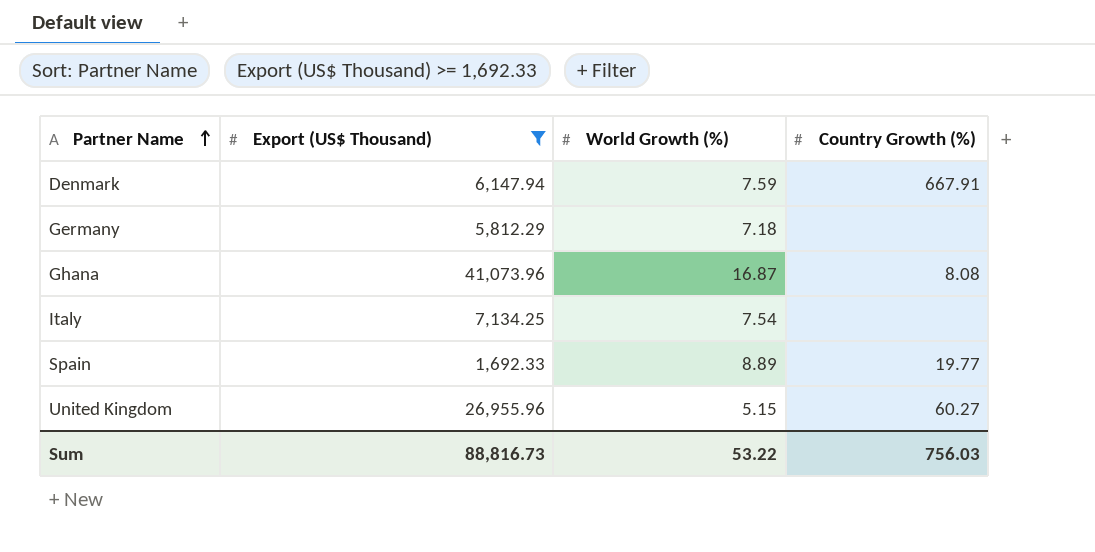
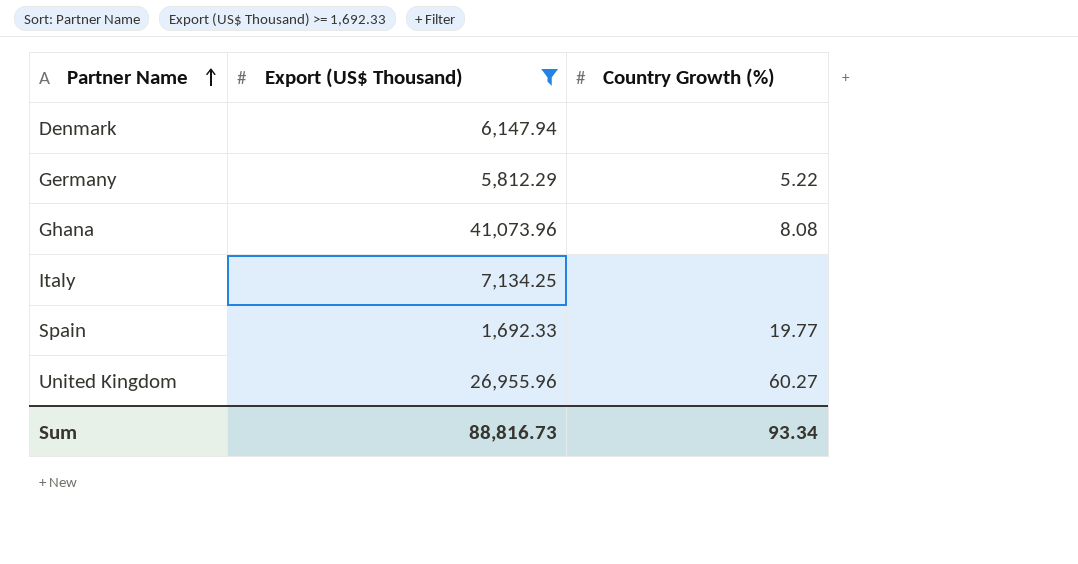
column World Growth (%) | position: 3 -> none
Denmark | Country Growth (%): 667.91 -> none
Germany | Country Growth (%): none -> 5.22
Sum | Country Growth (%): 756.03 -> 93.34

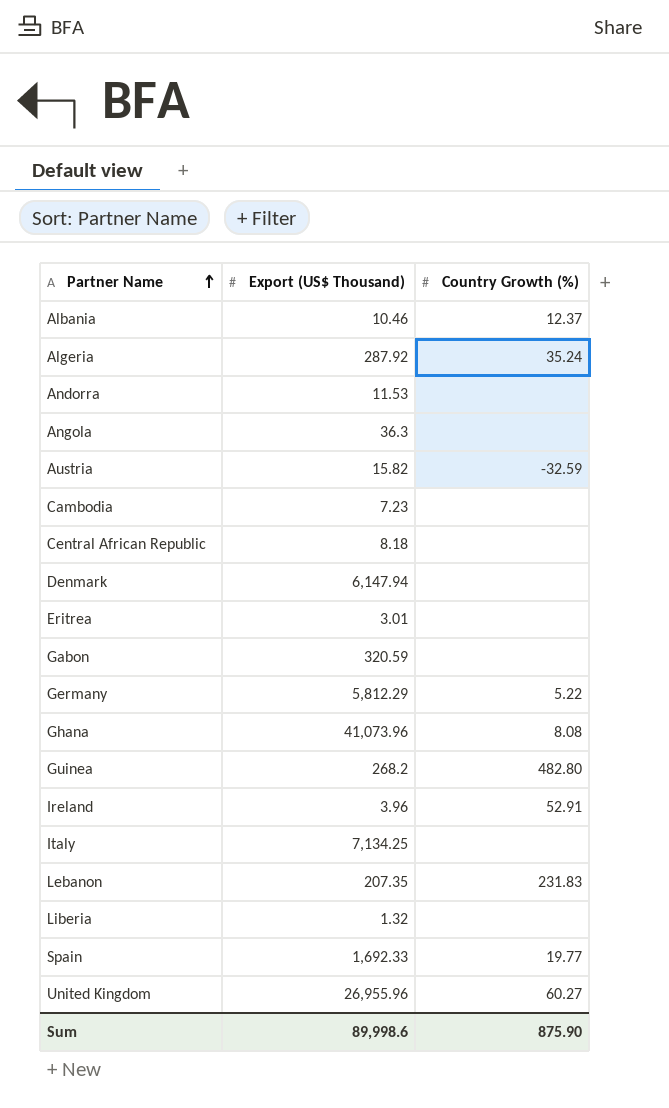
filter: Export (US$ Thousand) >= 1,692.33 -> none
Sum | Export (US$ Thousand): 88,816.73 -> 89,998.6
Sum | Country Growth (%): 93.34 -> 875.90

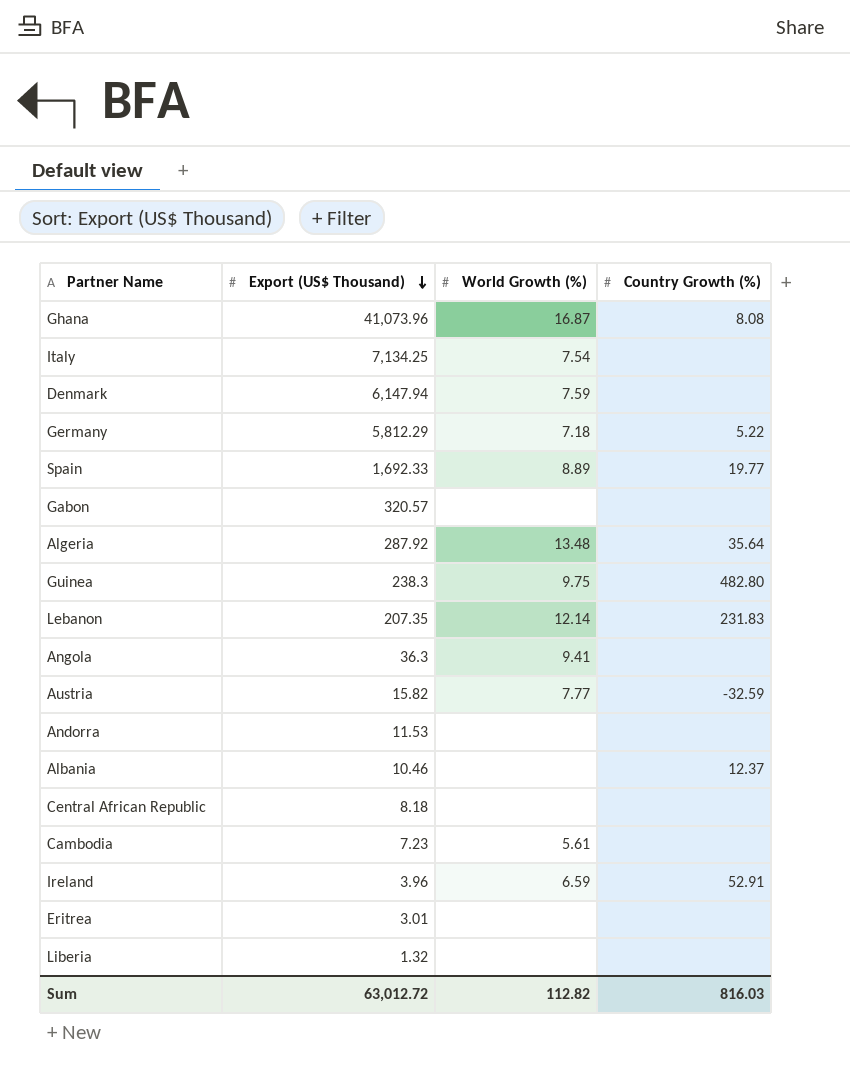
row order: Partner Name ascending -> Export (US$ Thousand) descending
column World Growth (%) | position: none -> 3
row United Kingdom: 26,955.96 | 60.27 -> none
Gabon | Export (US$ Thousand): 320.59 -> 320.57
Algeria | Country Growth (%): 35.24 -> 35.64
Guinea | Export (US$ Thousand): 268.2 -> 238.3
Sum | Export (US$ Thousand): 89,998.6 -> 63,012.72
Sum | Country Growth (%): 875.90 -> 816.03

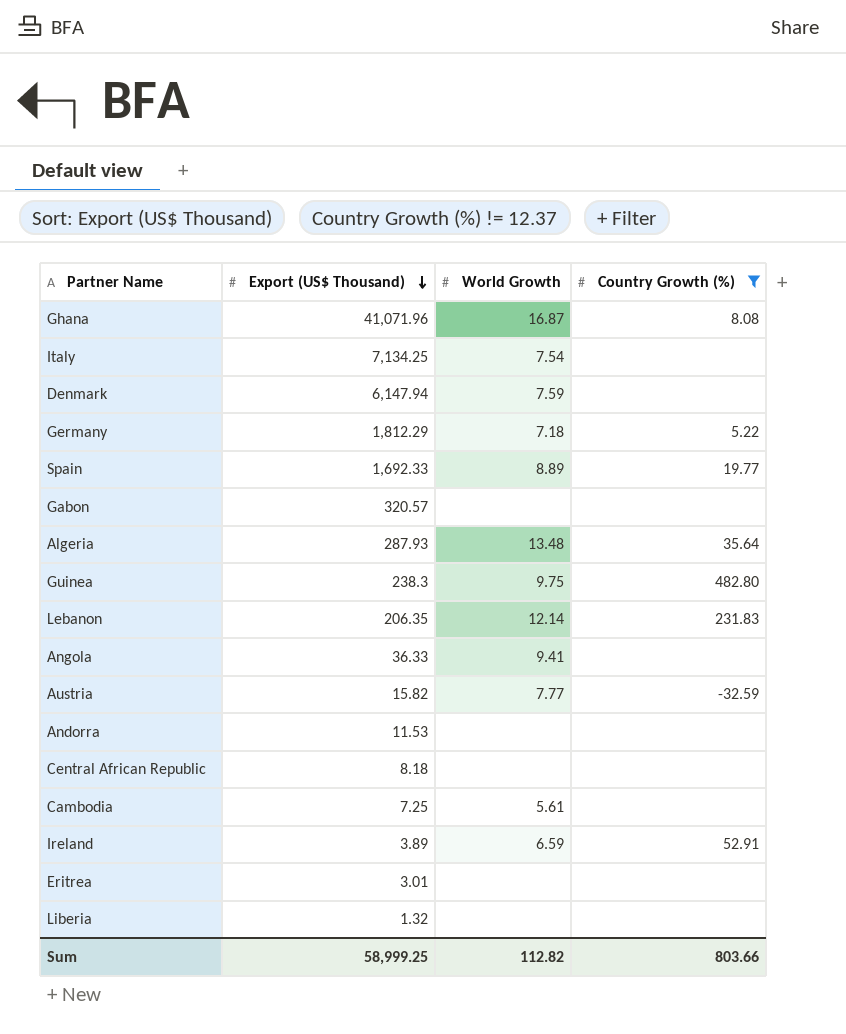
filter: none -> Country Growth (%) != 12.37
column name: World Growth (%) -> World Growth
Ghana | Export (US$ Thousand): 41,073.96 -> 41,071.96
Germany | Export (US$ Thousand): 5,812.29 -> 1,812.29
Algeria | Export (US$ Thousand): 287.92 -> 287.93
Lebanon | Export (US$ Thousand): 207.35 -> 206.35
Angola | Export (US$ Thousand): 36.3 -> 36.33
Cambodia | Export (US$ Thousand): 7.23 -> 7.25
Ireland | Export (US$ Thousand): 3.96 -> 3.89
Sum | Export (US$ Thousand): 63,012.72 -> 58,999.25
Sum | Country Growth (%): 816.03 -> 803.66

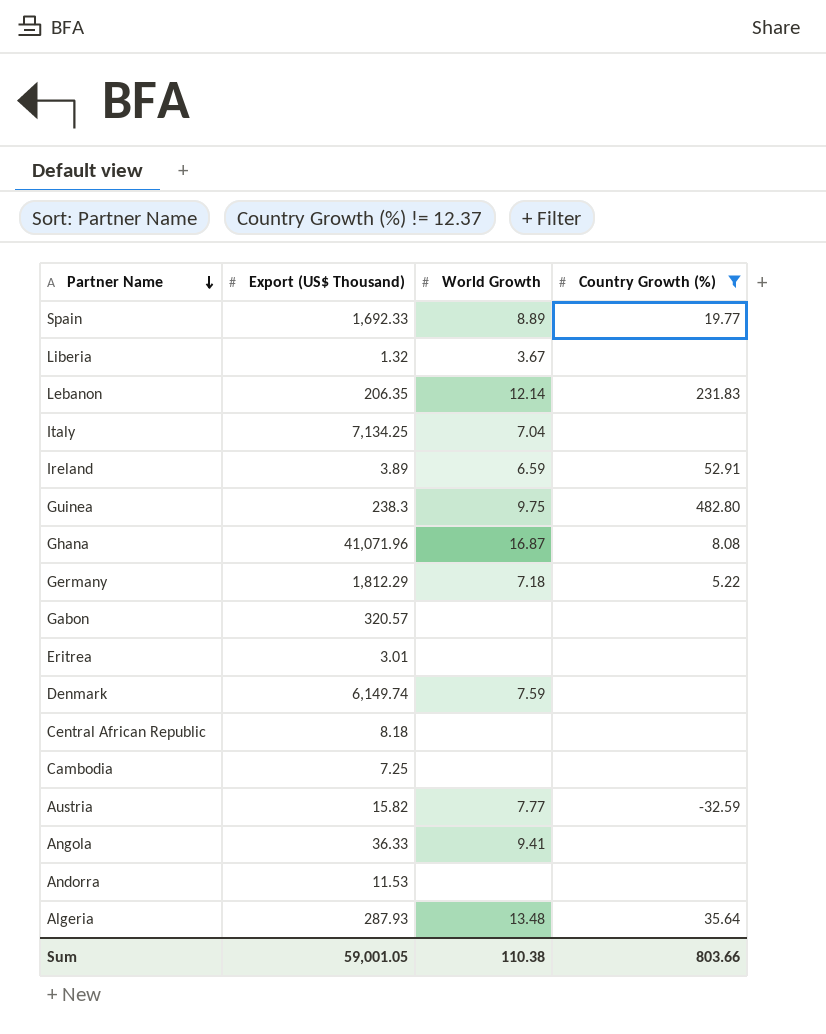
row order: Export (US$ Thousand) descending -> Partner Name descending
Liberia | World Growth: none -> 3.67
Italy | World Growth: 7.54 -> 7.04
Denmark | Export (US$ Thousand): 6,147.94 -> 6,149.74
Cambodia | World Growth: 5.61 -> none
Sum | Export (US$ Thousand): 58,999.25 -> 59,001.05
Sum | World Growth: 112.82 -> 110.38

